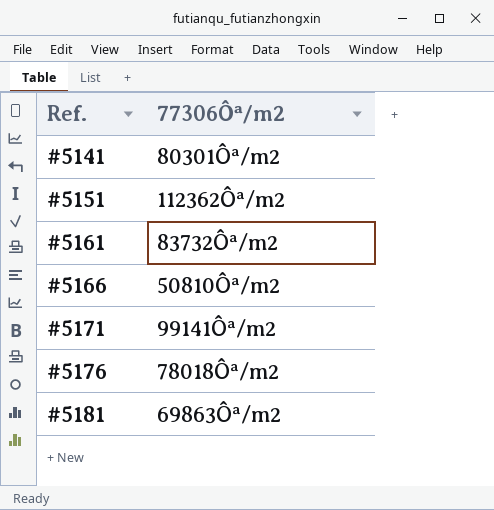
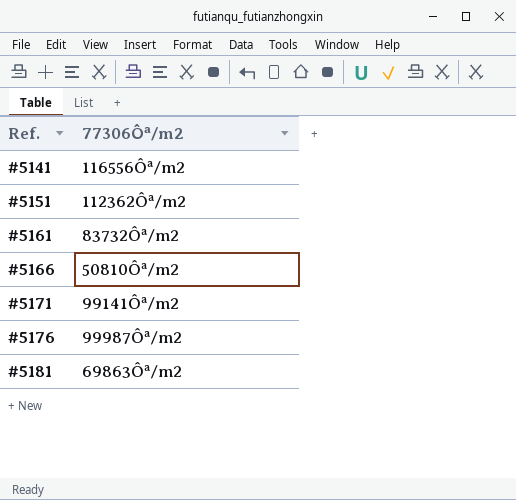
#5141 | 77306Ôª/m2: 80301Ôª/m2 -> 116556Ôª/m2
#5176 | 77306Ôª/m2: 78018Ôª/m2 -> 99987Ôª/m2

